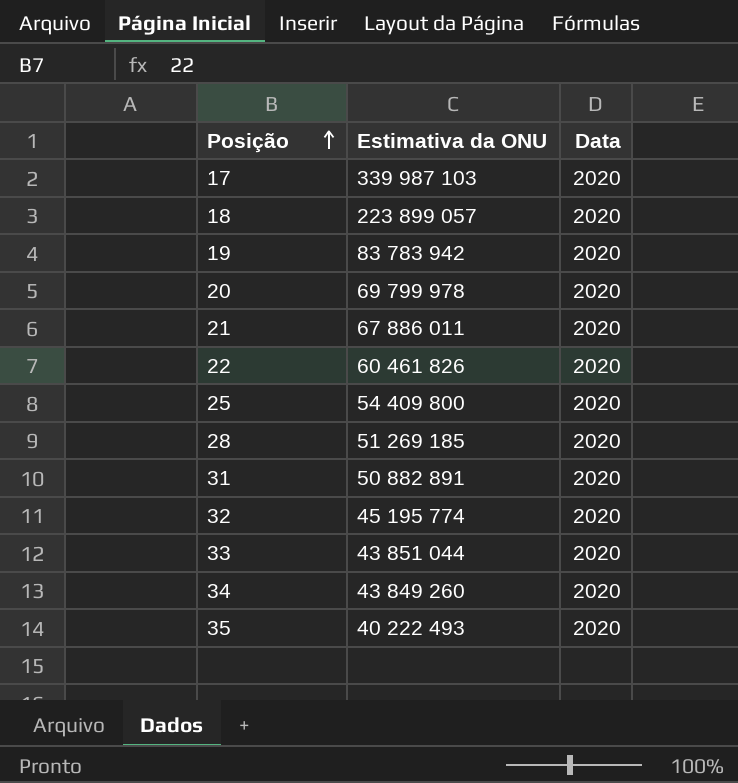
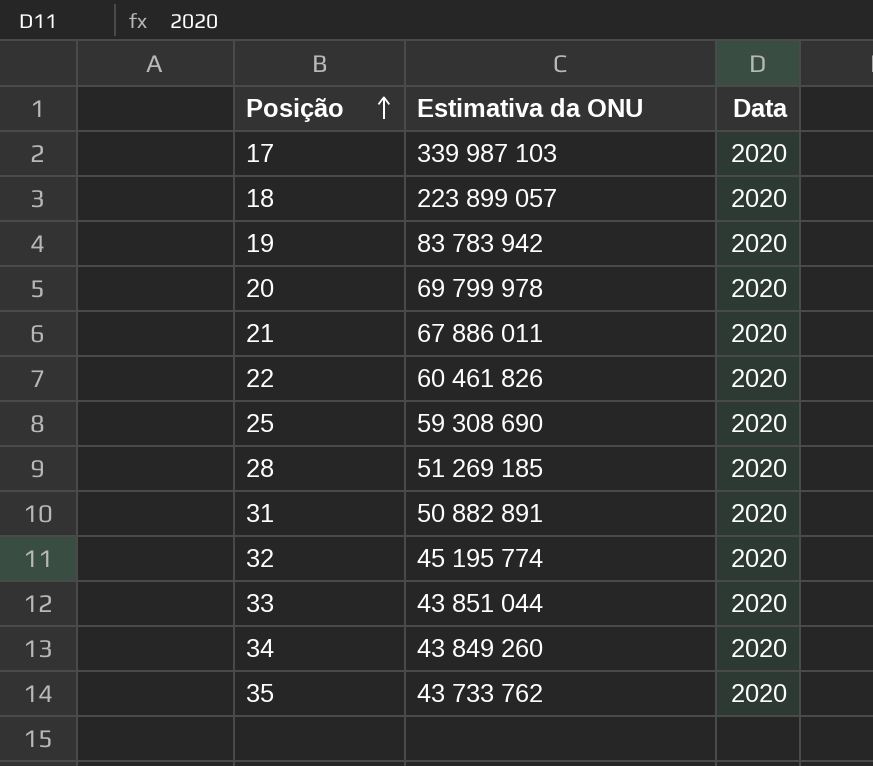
25 | Estimativa da ONU: 54 409 800 -> 59 308 690
35 | Estimativa da ONU: 40 222 493 -> 43 733 762

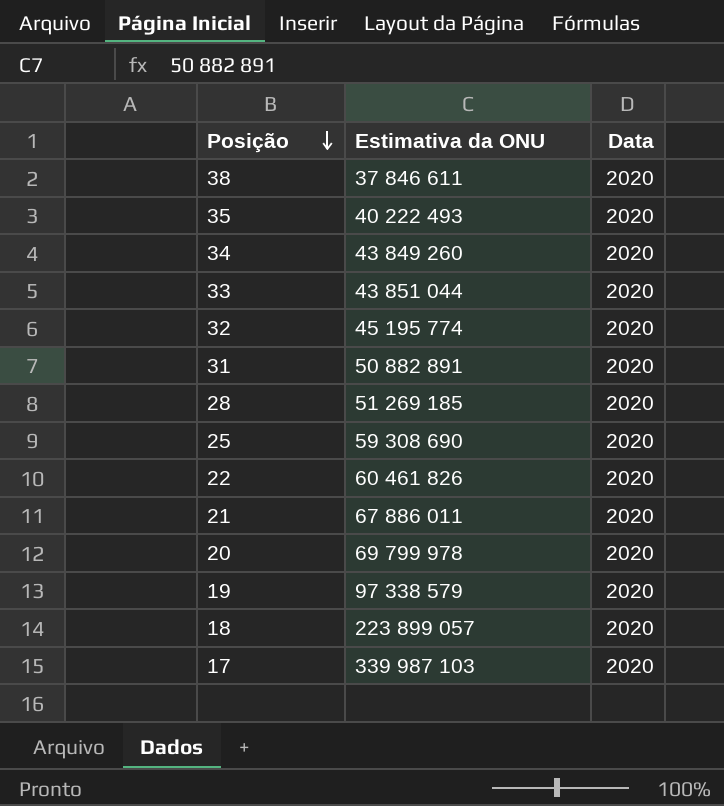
row order: Posição ascending -> Posição descending
row 38: none -> 37 846 611 | 2020
35 | Estimativa da ONU: 43 733 762 -> 40 222 493
19 | Estimativa da ONU: 83 783 942 -> 97 338 579

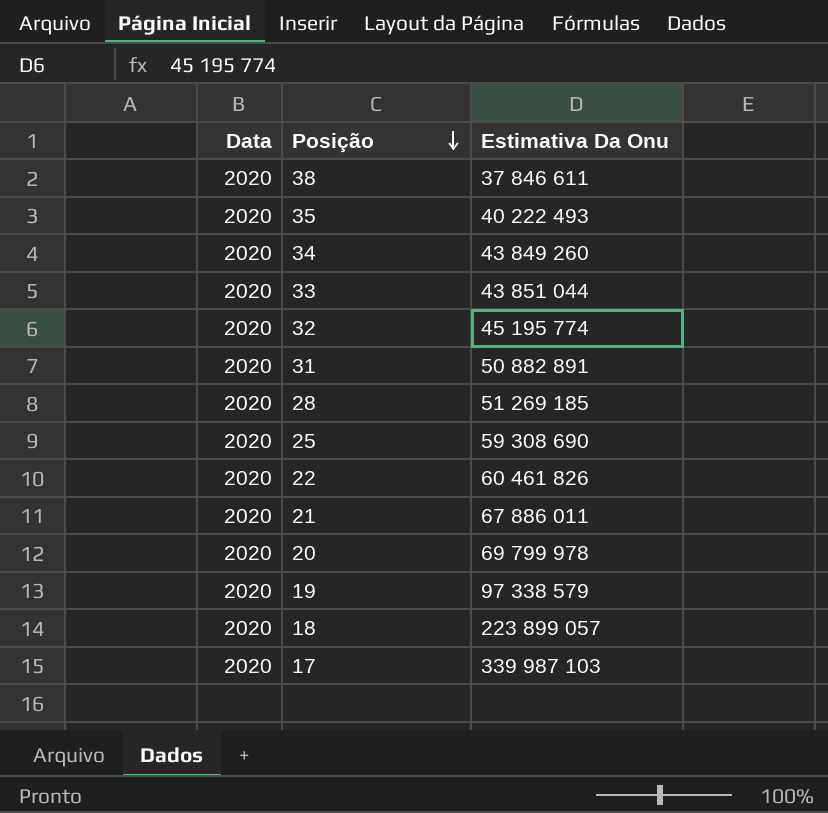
column Data | position: 3 -> 1
column name: Estimativa da ONU -> Estimativa Da Onu

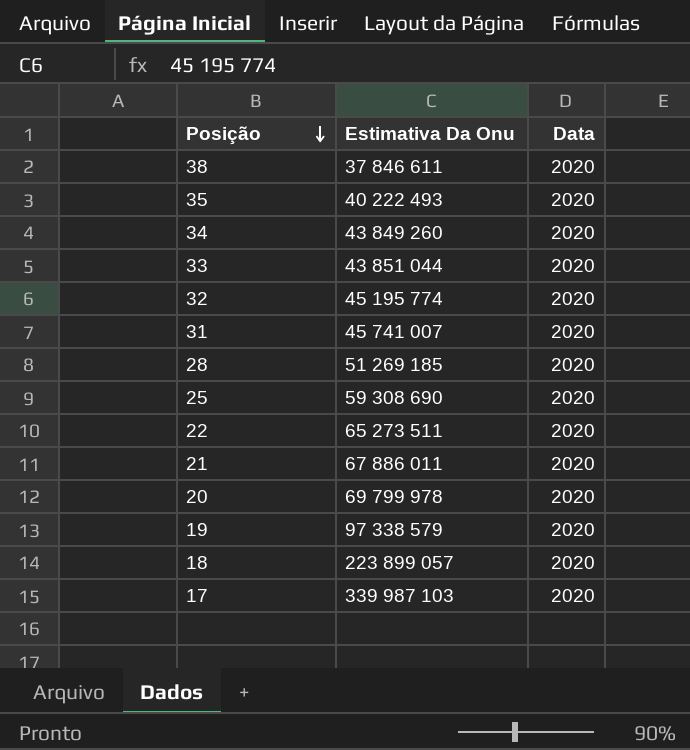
column Data | position: 1 -> 3
31 | Estimativa Da Onu: 50 882 891 -> 45 741 007
22 | Estimativa Da Onu: 60 461 826 -> 65 273 511

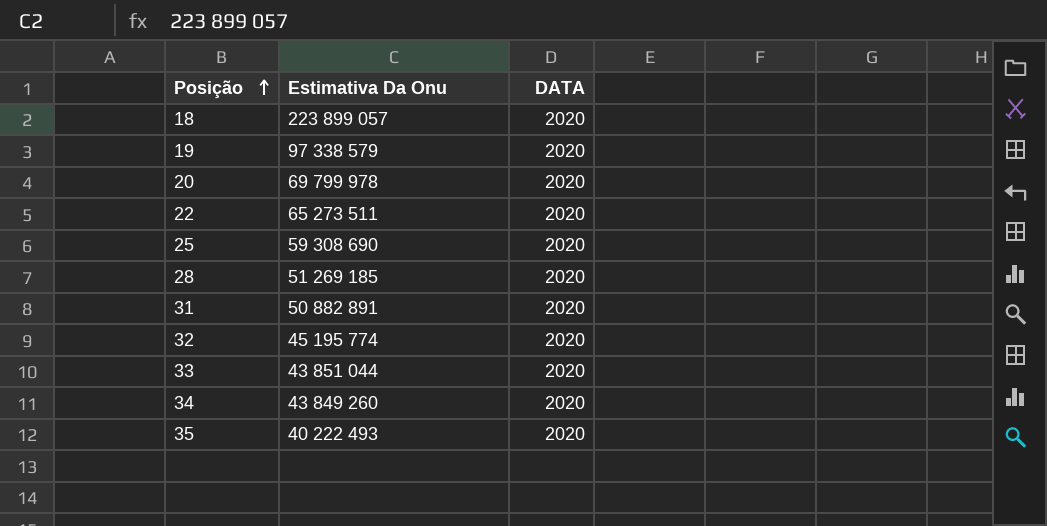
row order: Posição descending -> Posição ascending
column name: Data -> DATA
row 38: 37 846 611 | 2020 -> none
row 21: 67 886 011 | 2020 -> none
row 17: 339 987 103 | 2020 -> none
31 | Estimativa Da Onu: 45 741 007 -> 50 882 891

